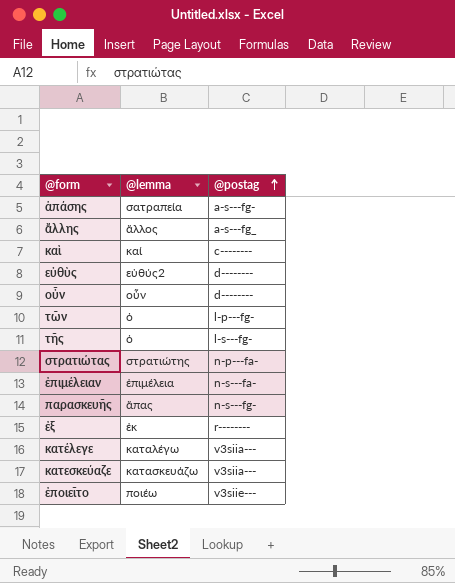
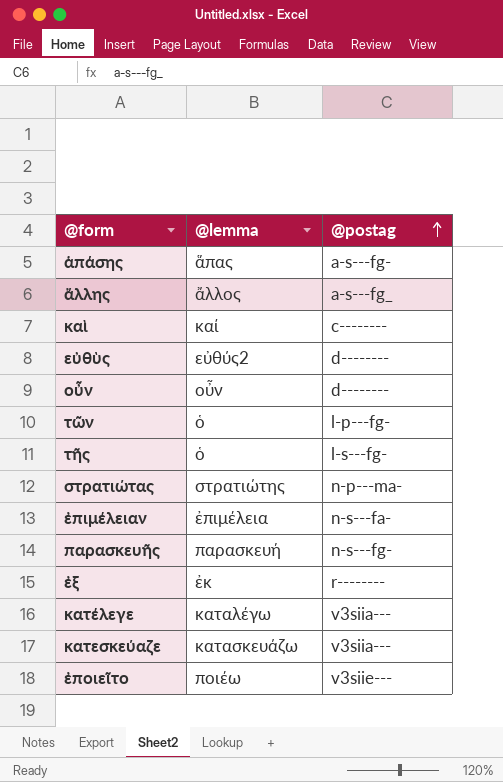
ἁπάσης | @lemma: σατραπεία -> ἅπας
στρατιώτας | @postag: n-p---fa- -> n-p---ma-
παρασκευῆς | @lemma: ἅπας -> παρασκευή

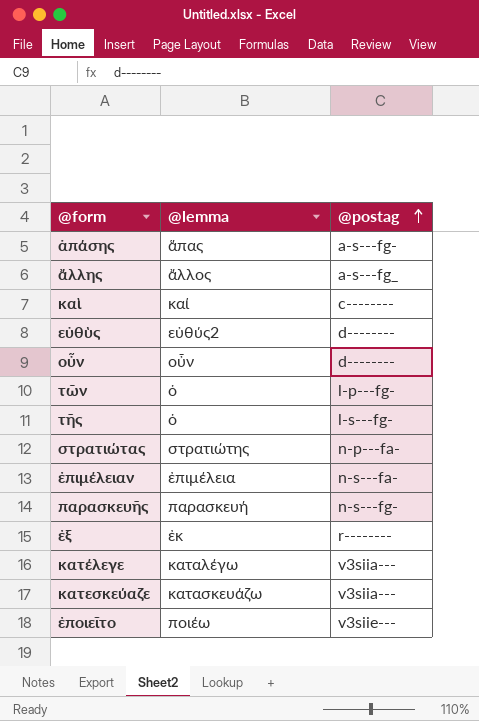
στρατιώτας | @postag: n-p---ma- -> n-p---fa-

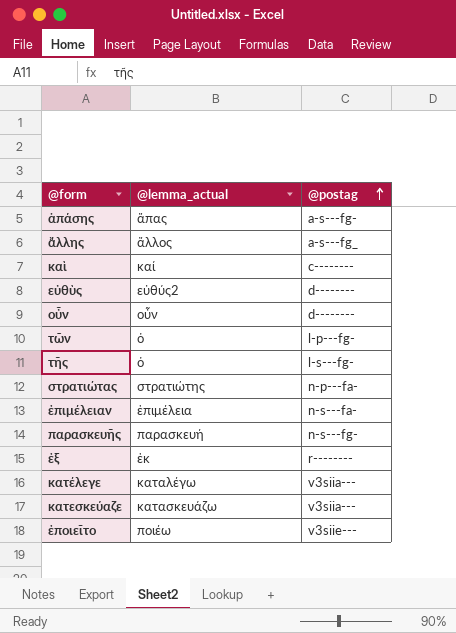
column name: @lemma -> @lemma_actual

